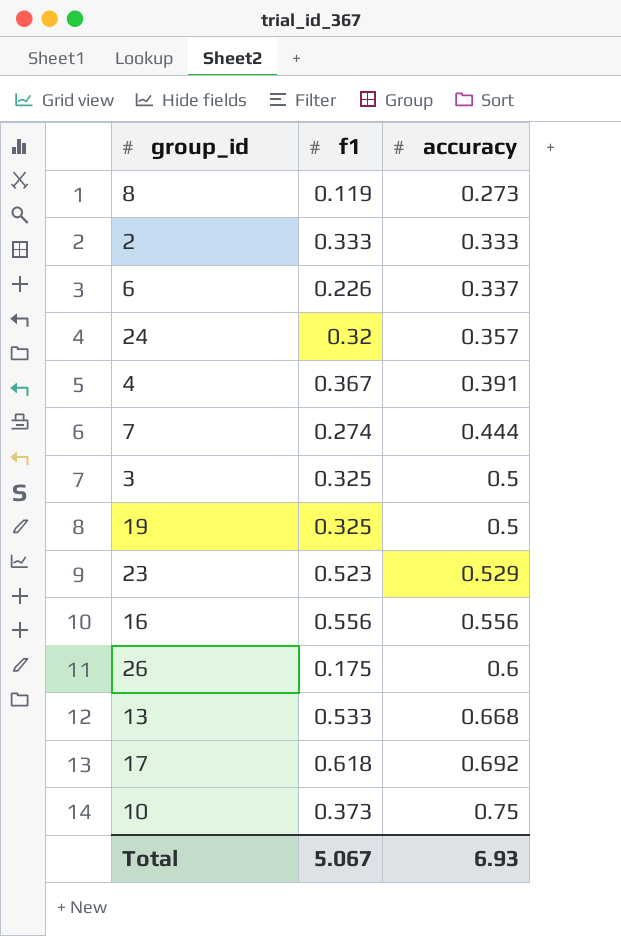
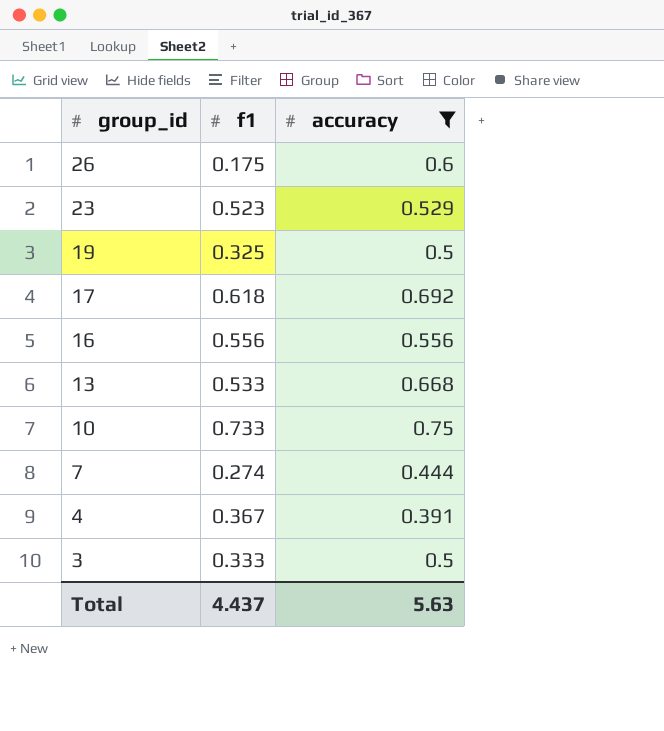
filter: none -> accuracy >= 0.391
row order: accuracy ascending -> group_id descending
10 | f1: 0.373 -> 0.733
3 | f1: 0.325 -> 0.333
Total | f1: 5.067 -> 4.437
Total | accuracy: 6.93 -> 5.63

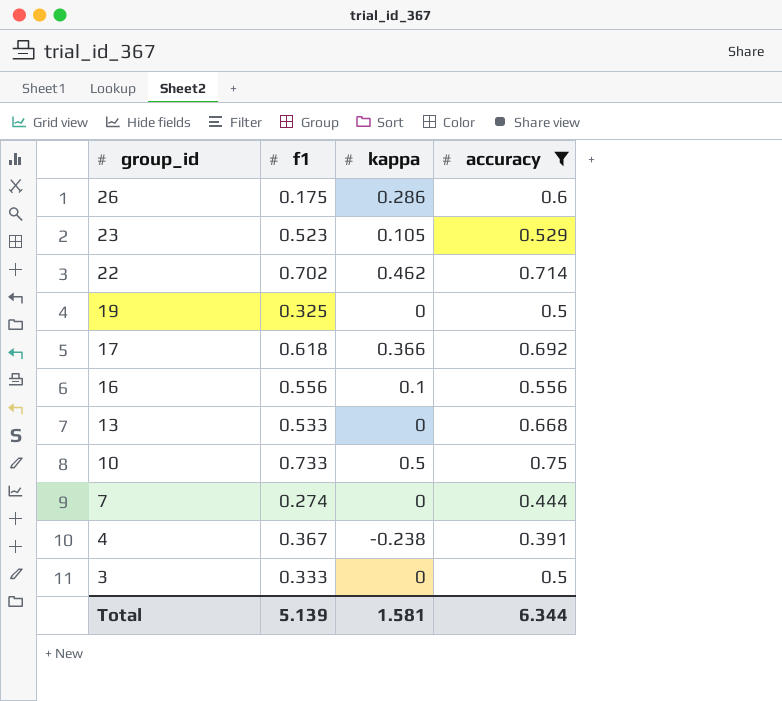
column kappa | position: none -> 3
row 22: none -> 0.702 | 0.462 | 0.714
Total | f1: 4.437 -> 5.139
Total | accuracy: 5.63 -> 6.344

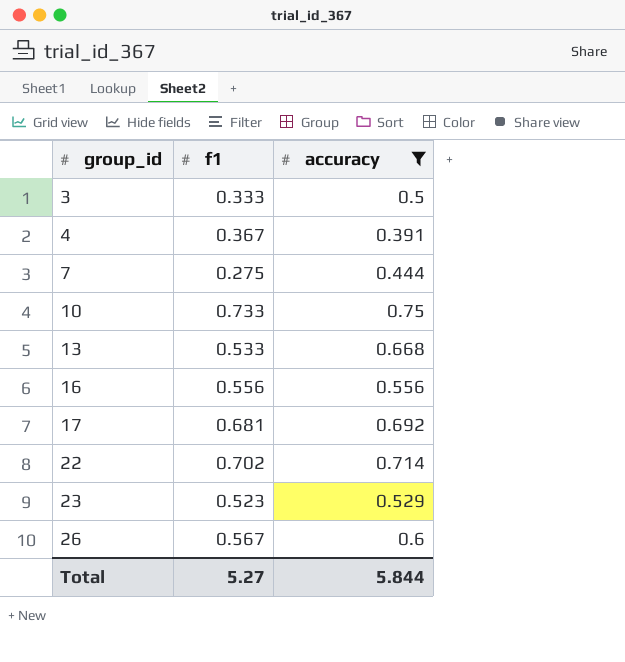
row order: group_id descending -> group_id ascending
column kappa | position: 3 -> none
row 19: 0.325 | 0 | 0.5 -> none
7 | f1: 0.274 -> 0.275
17 | f1: 0.618 -> 0.681
26 | f1: 0.175 -> 0.567
Total | f1: 5.139 -> 5.27
Total | accuracy: 6.344 -> 5.844

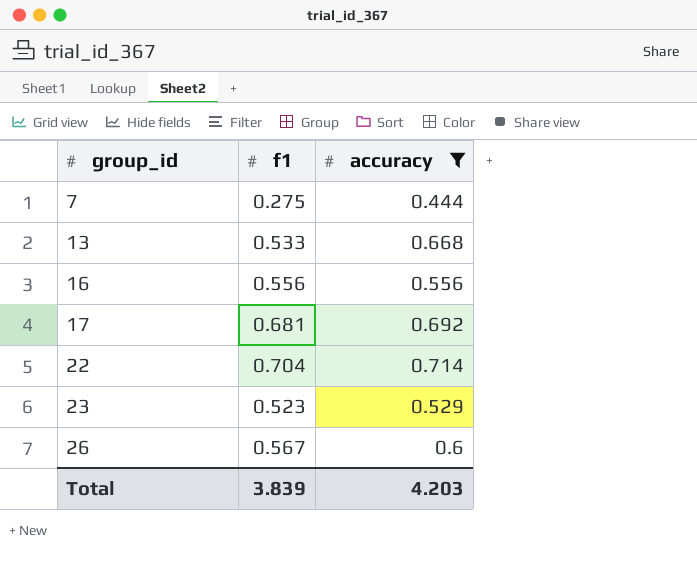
row 3: 0.333 | 0.5 -> none
row 4: 0.367 | 0.391 -> none
row 10: 0.733 | 0.75 -> none
22 | f1: 0.702 -> 0.704
Total | f1: 5.27 -> 3.839
Total | accuracy: 5.844 -> 4.203

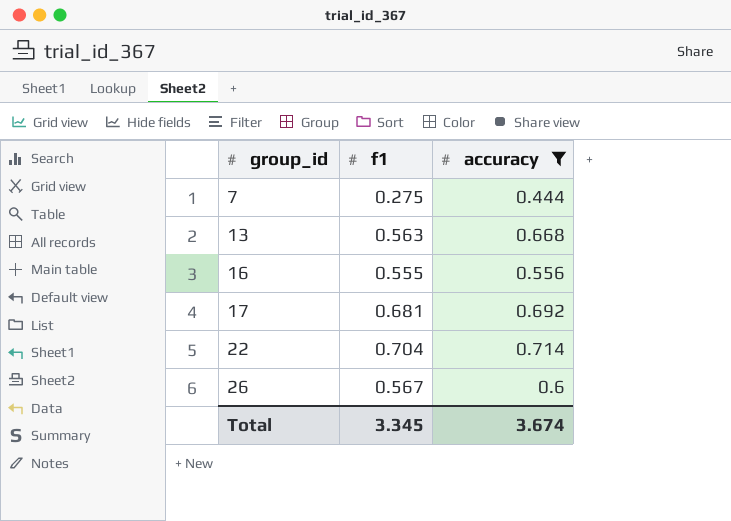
row 23: 0.523 | 0.529 -> none
13 | f1: 0.533 -> 0.563
16 | f1: 0.556 -> 0.555
Total | f1: 3.839 -> 3.345
Total | accuracy: 4.203 -> 3.674

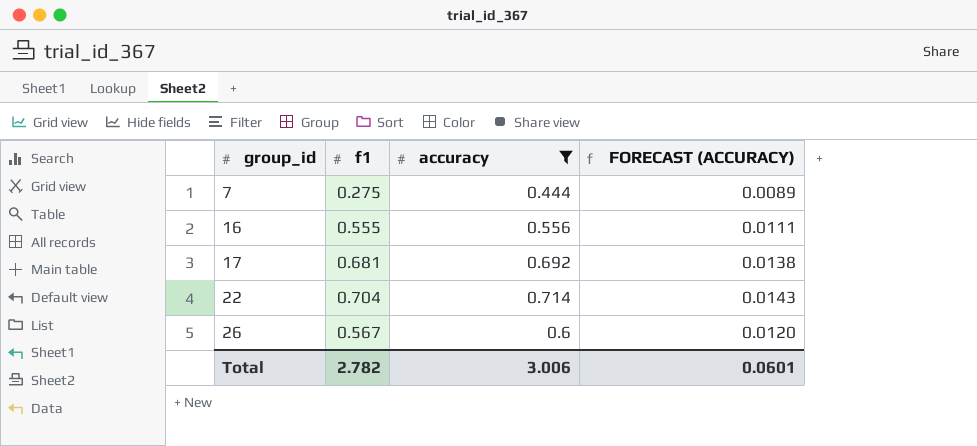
column FORECAST (ACCURACY) | formula: none -> [accuracy] * 0.02
row 13: 0.563 | 0.668 -> none
Total | f1: 3.345 -> 2.782
Total | accuracy: 3.674 -> 3.006

